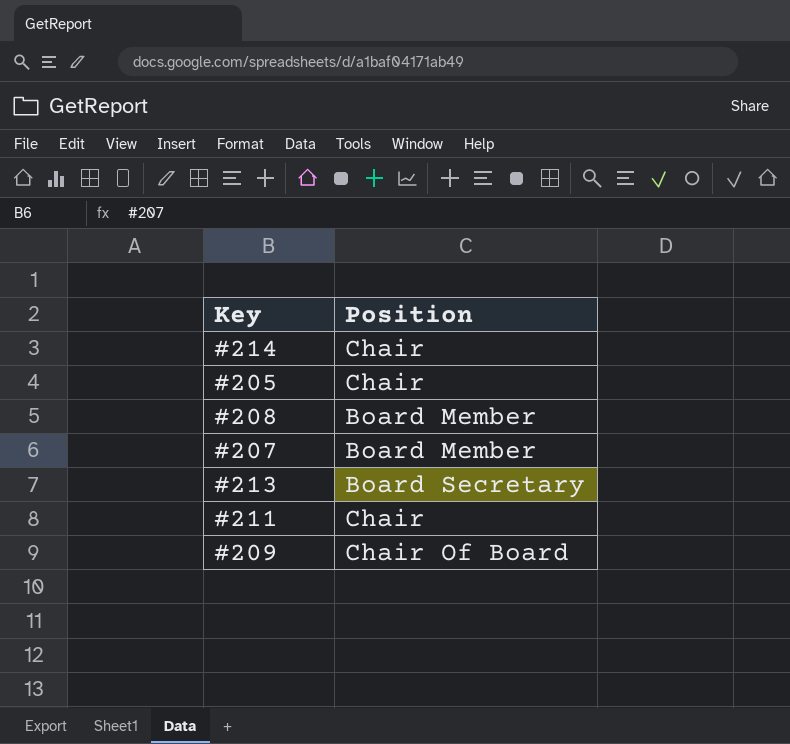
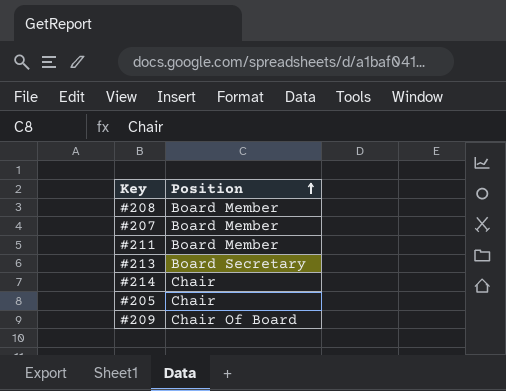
row order: none -> Position ascending
#211 | Position: Chair -> Board Member

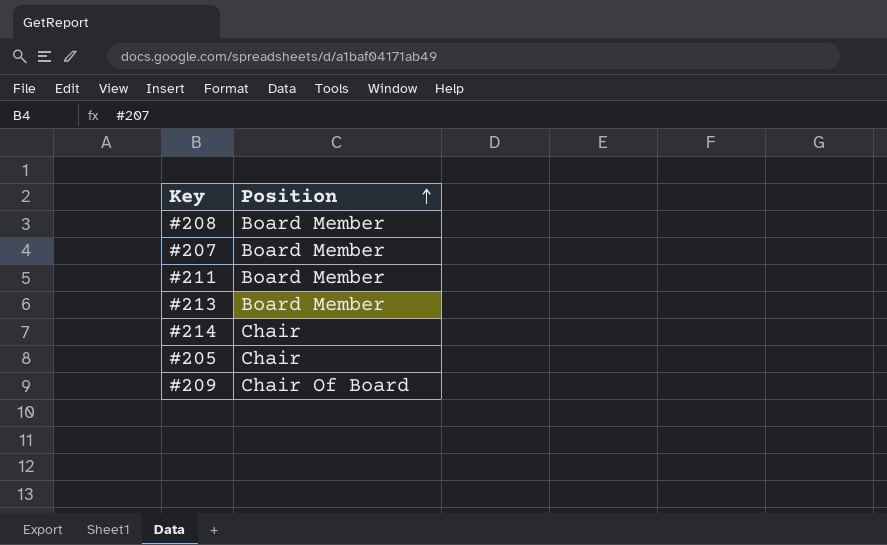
#213 | Position: Board Secretary -> Board Member

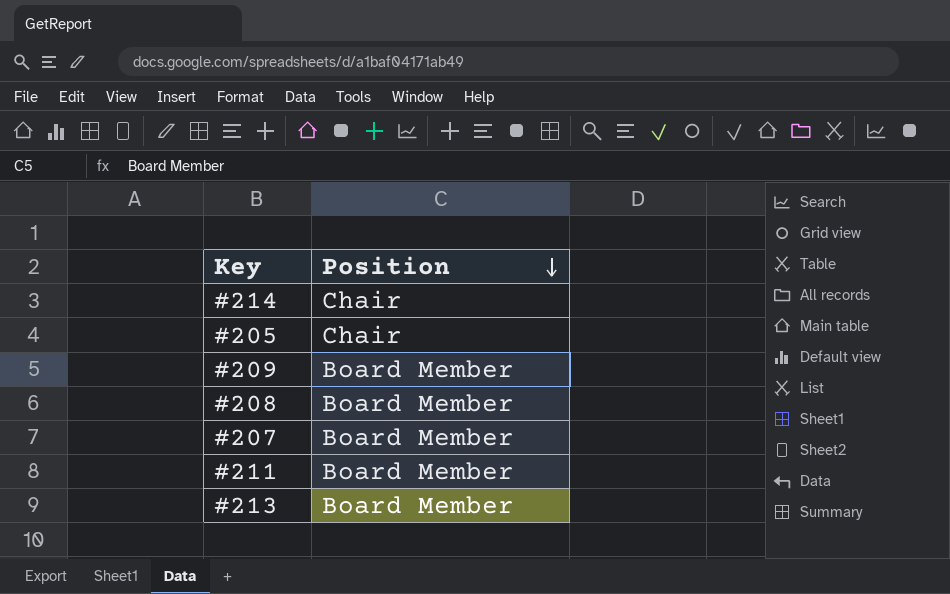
row order: Position ascending -> Position descending
#209 | Position: Chair Of Board -> Board Member

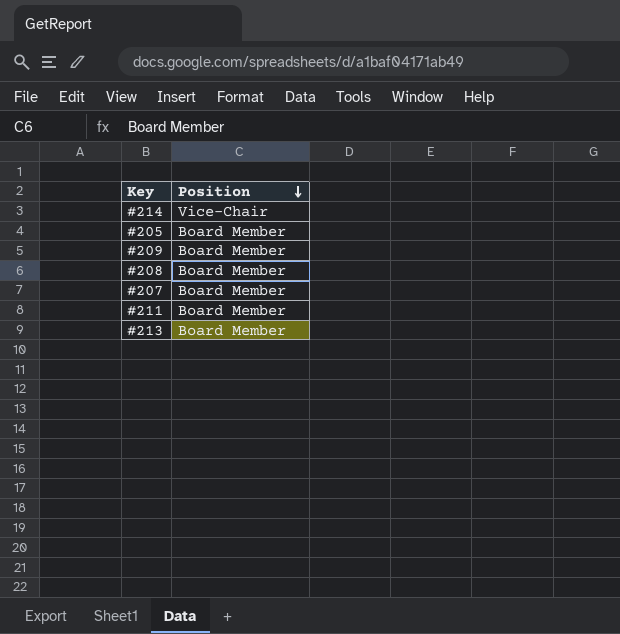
#214 | Position: Chair -> Vice-Chair
#205 | Position: Chair -> Board Member

